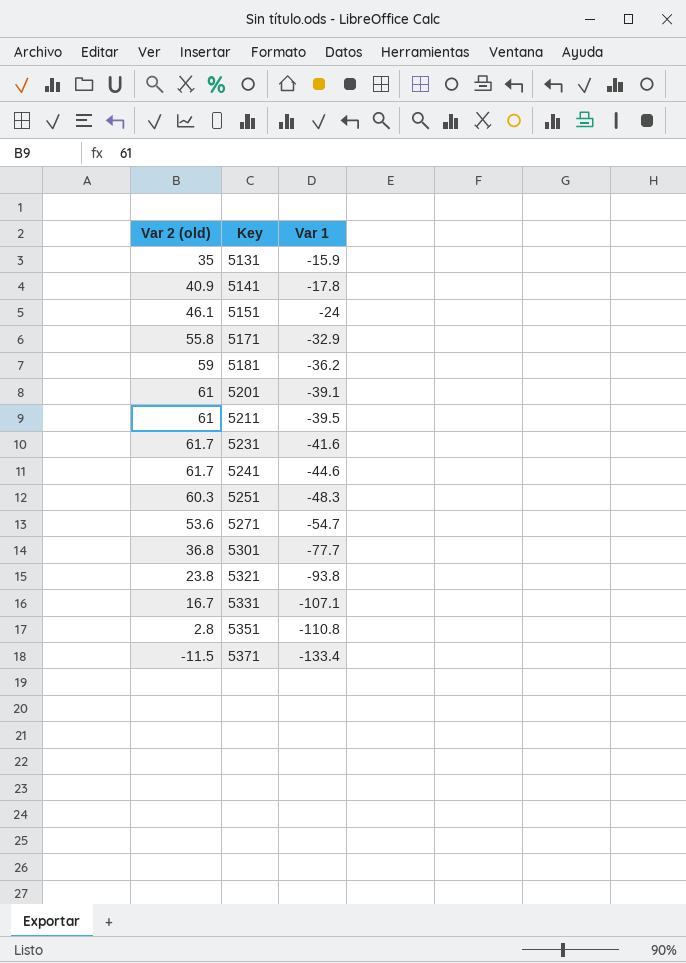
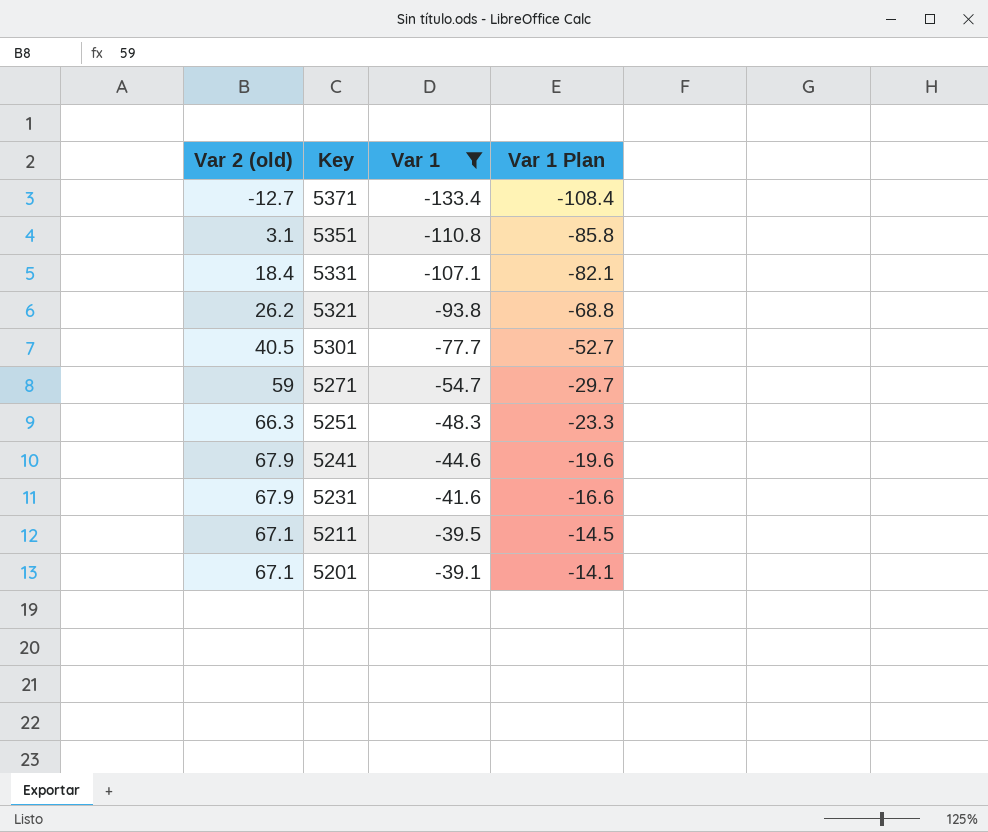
filter: none -> Var 1 <= -39.1
row order: Key ascending -> Key descending
column Var 1 Plan | formula: none -> [Var 1] + 25
5371 | Var 2 (old): -11.5 -> -12.7
5351 | Var 2 (old): 2.8 -> 3.1
5331 | Var 2 (old): 16.7 -> 18.4
5321 | Var 2 (old): 23.8 -> 26.2
5301 | Var 2 (old): 36.8 -> 40.5
5271 | Var 2 (old): 53.6 -> 59
5251 | Var 2 (old): 60.3 -> 66.3
5241 | Var 2 (old): 61.7 -> 67.9
5231 | Var 2 (old): 61.7 -> 67.9
5211 | Var 2 (old): 61 -> 67.1
5201 | Var 2 (old): 61 -> 67.1

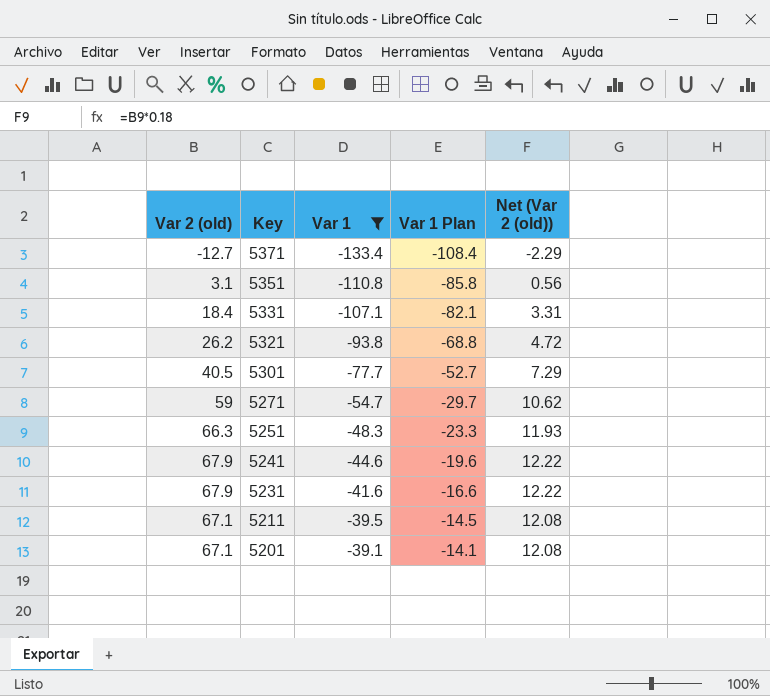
column Net (Var 2 (old)) | formula: none -> [Var 2 (old)] * 0.18

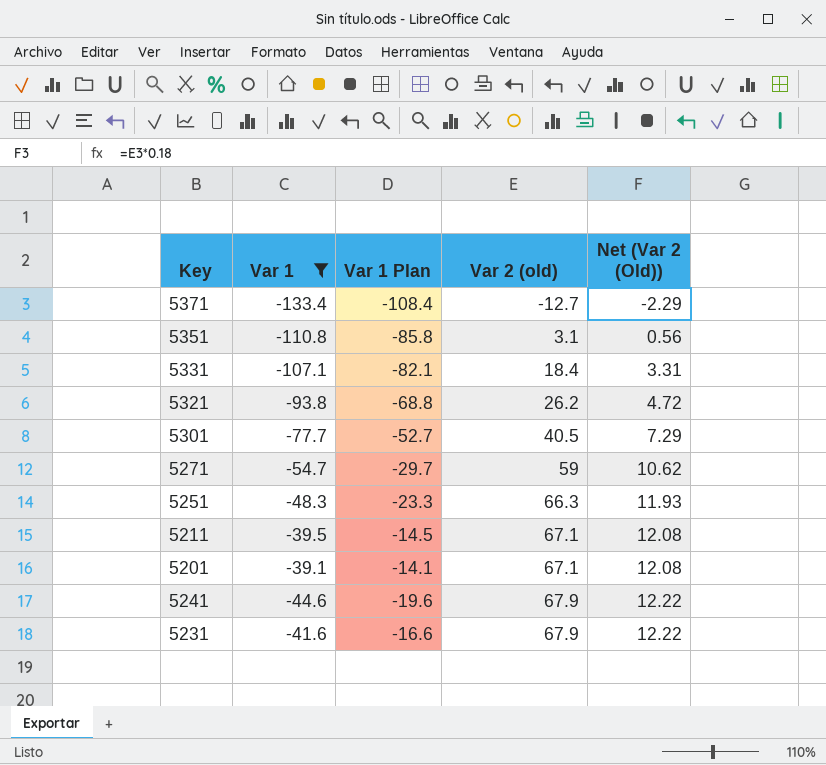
row order: Key descending -> Var 2 (old) ascending
column Var 2 (old) | position: 1 -> 4
column name: Net (Var 2 (old)) -> Net (Var 2 (Old))

